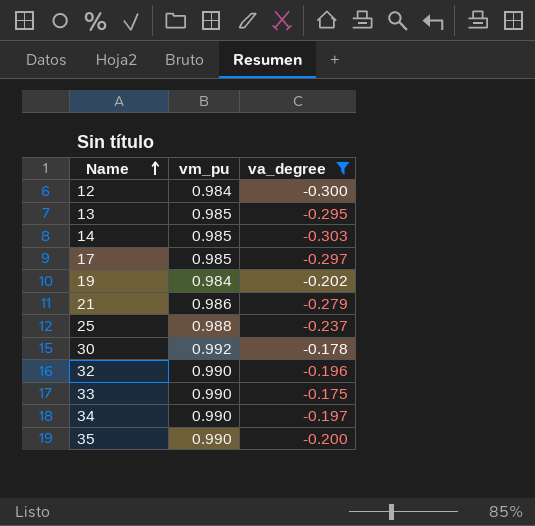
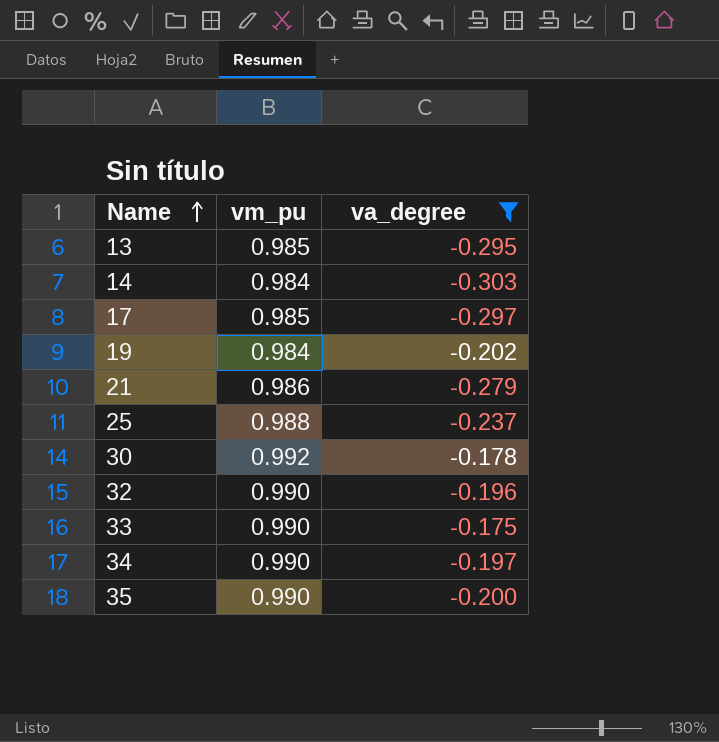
row 12: 0.984 | -0.300 -> none
14 | vm_pu: 0.985 -> 0.984

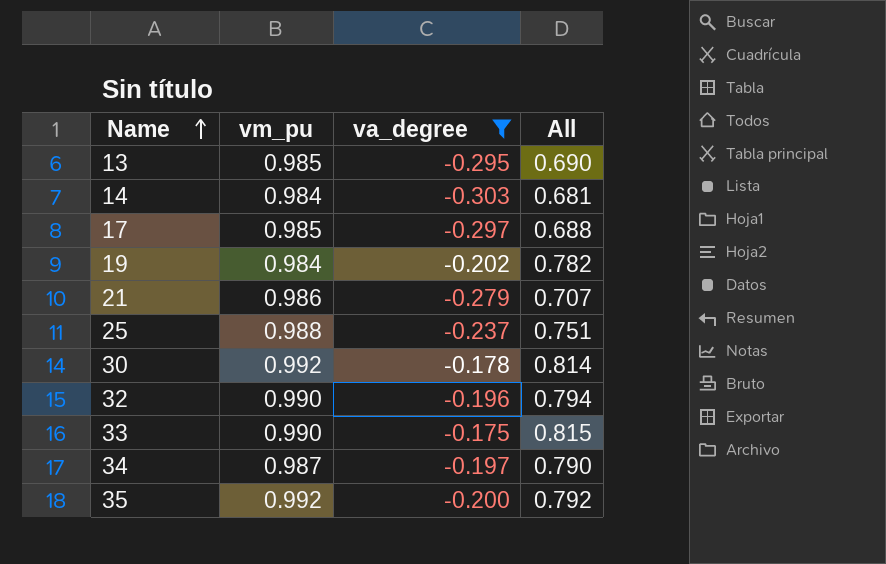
column All | formula: none -> [vm_pu] + [va_degree]
34 | vm_pu: 0.990 -> 0.987
35 | vm_pu: 0.990 -> 0.992

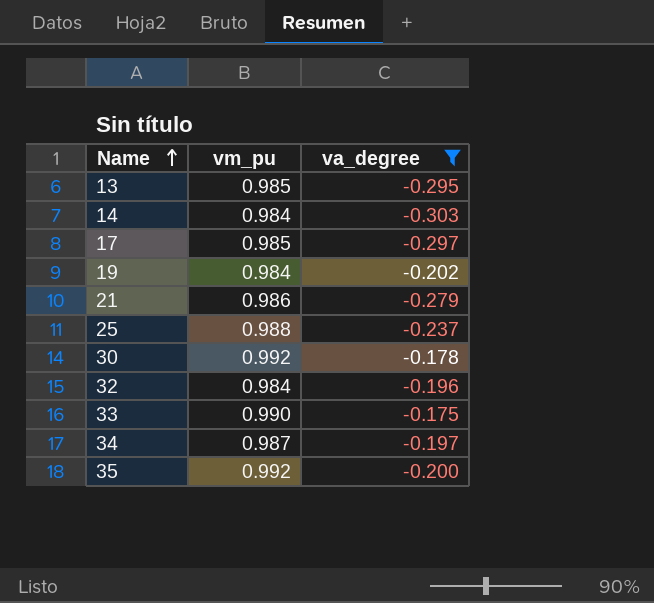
column All | formula: [vm_pu] + [va_degree] -> none
32 | vm_pu: 0.990 -> 0.984

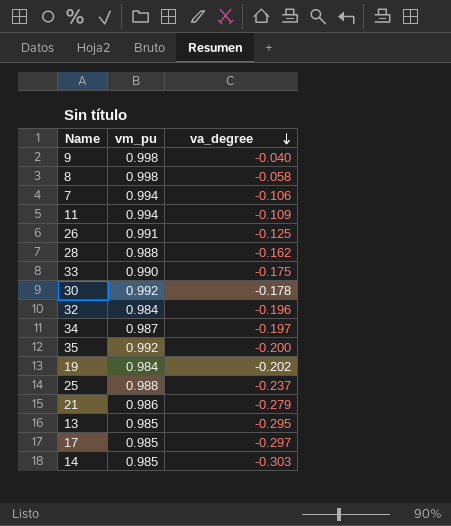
filter: va_degree <= -0.175 -> none
row order: Name ascending -> va_degree descending
14 | vm_pu: 0.984 -> 0.985

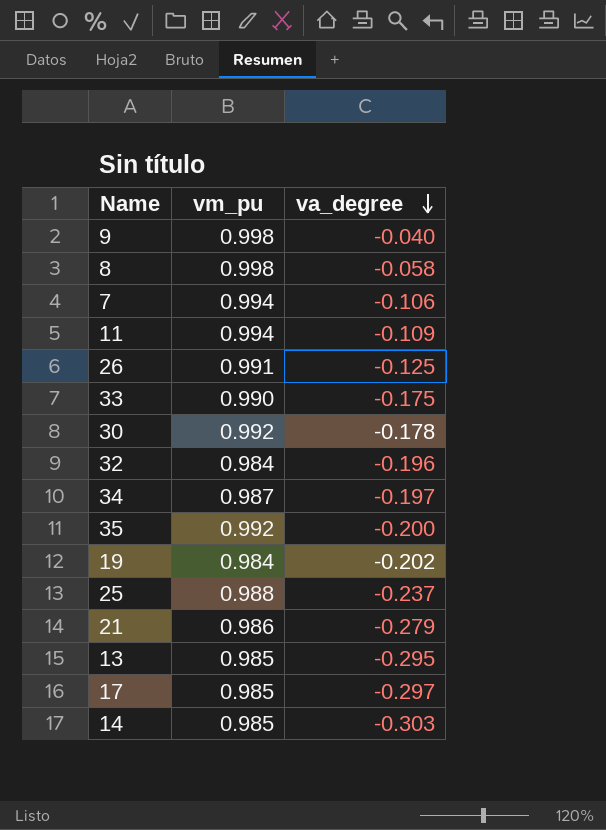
row 28: 0.988 | -0.162 -> none

